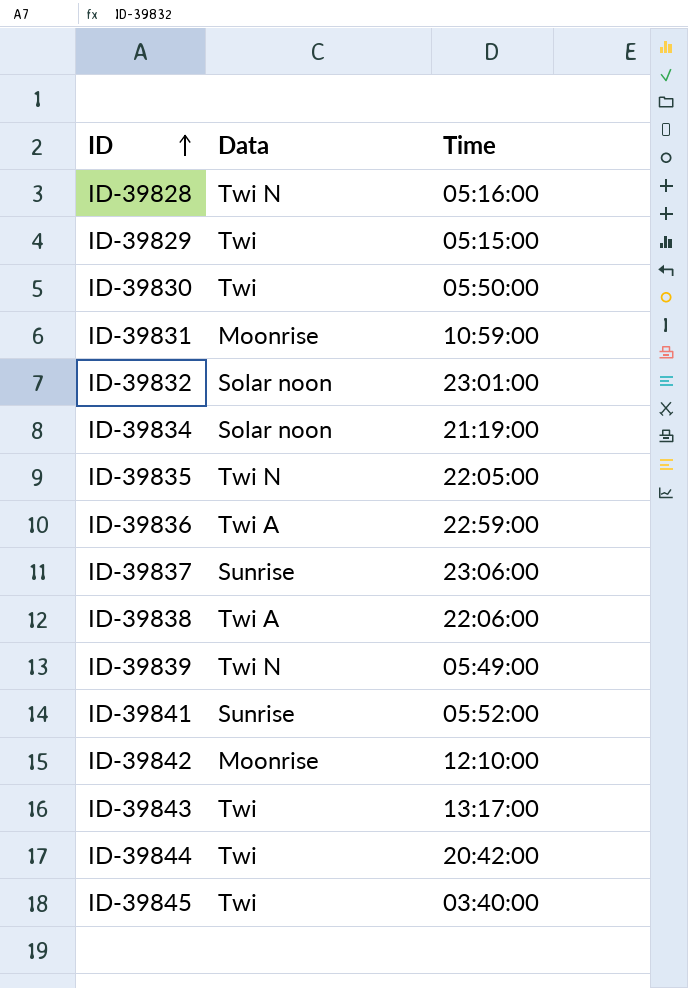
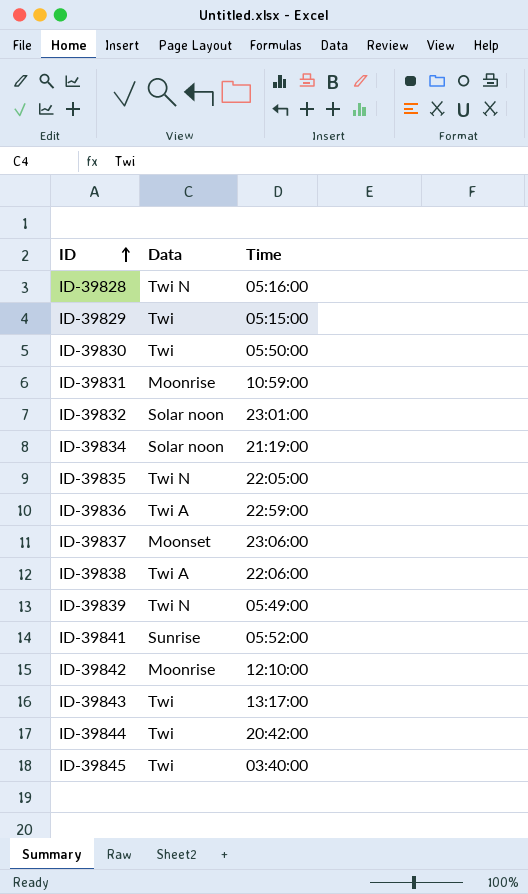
ID-39837 | Data: Sunrise -> Moonset

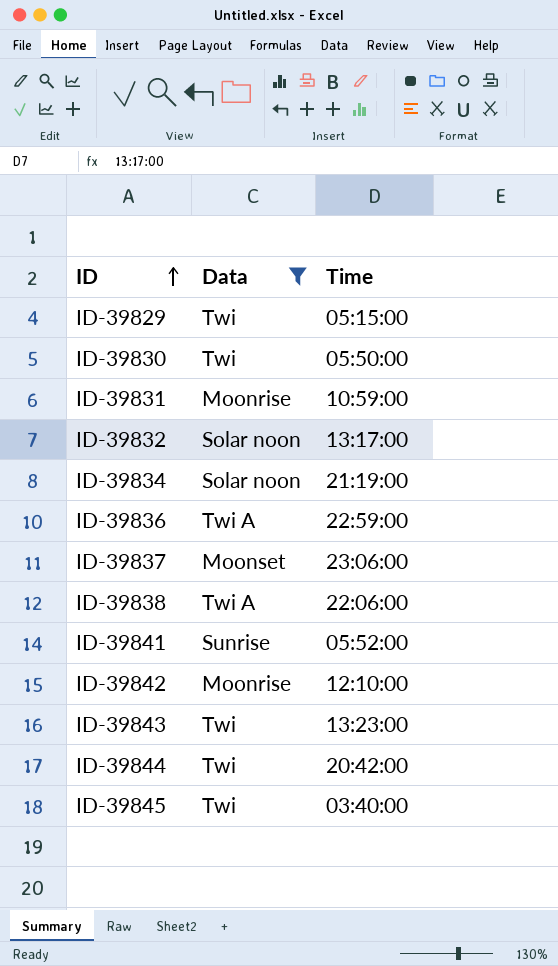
filter: none -> Data != Twi N
ID-39832 | Time: 23:01:00 -> 13:17:00
ID-39843 | Time: 13:17:00 -> 13:23:00

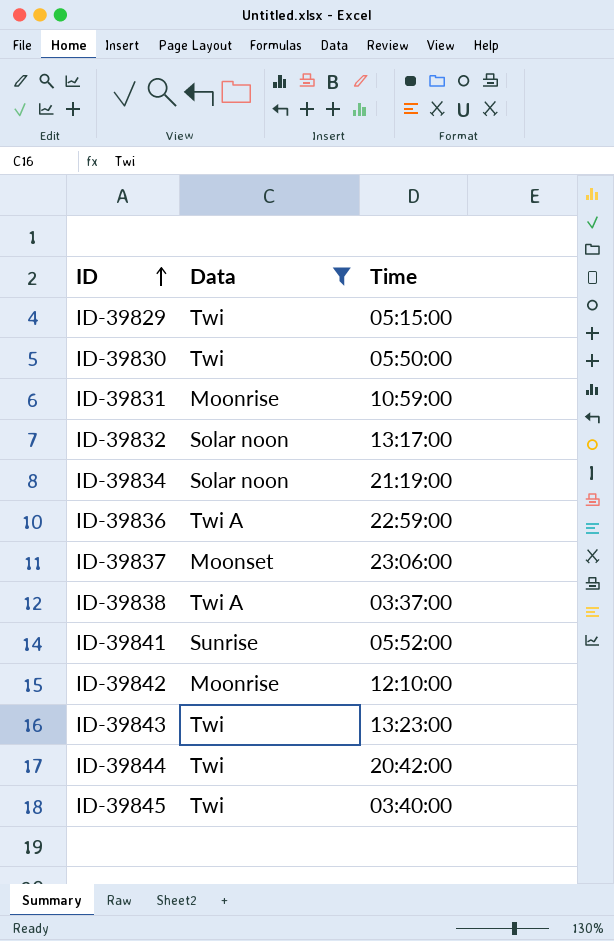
ID-39838 | Time: 22:06:00 -> 03:37:00

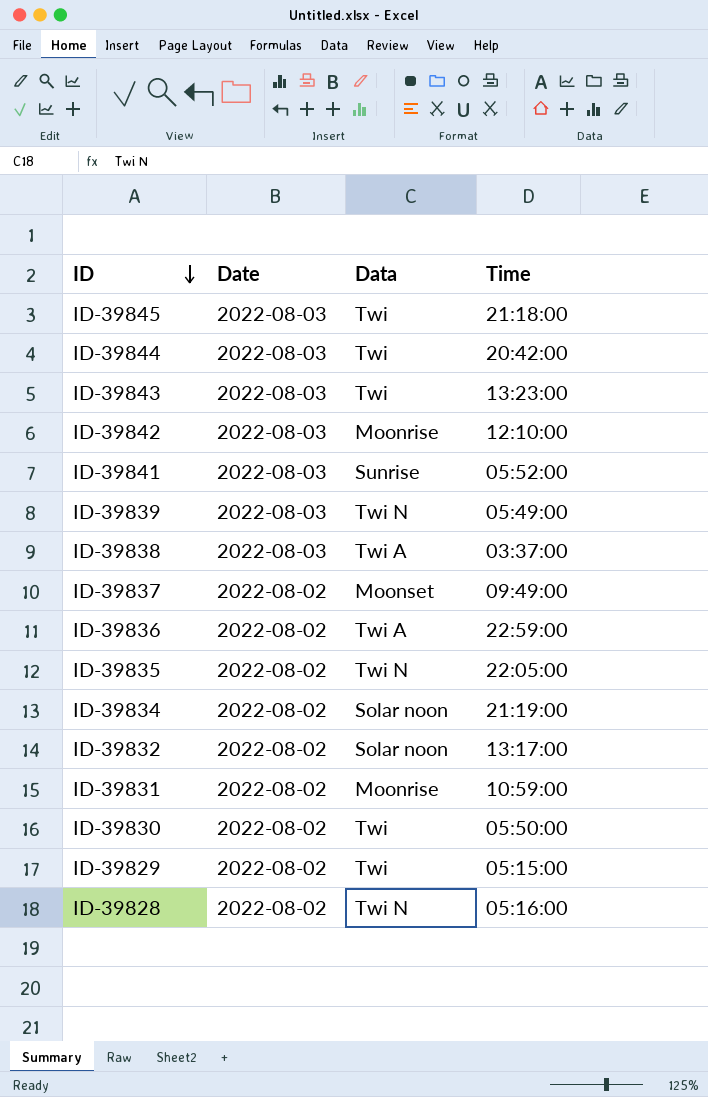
filter: Data != Twi N -> none
row order: ID ascending -> ID descending
column Date | position: none -> 2
ID-39845 | Time: 03:40:00 -> 21:18:00
ID-39837 | Time: 23:06:00 -> 09:49:00

